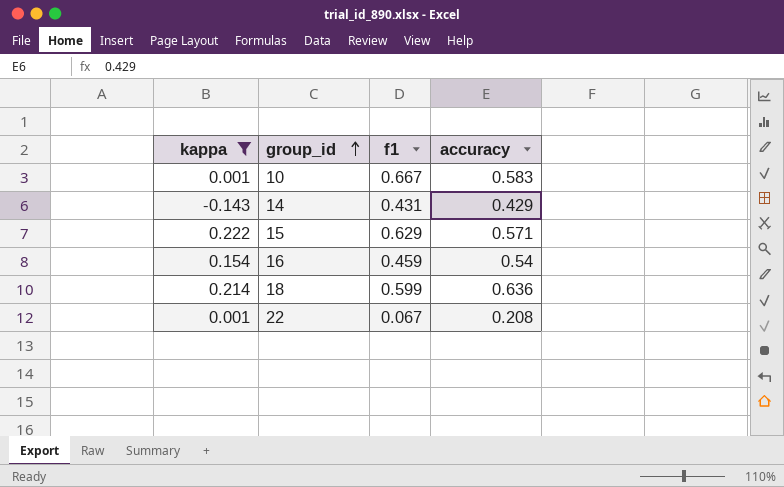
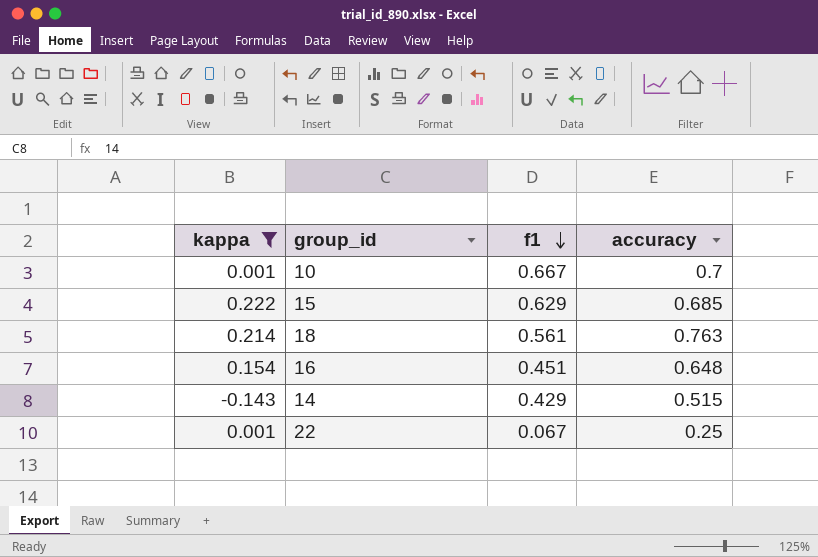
row order: group_id ascending -> f1 descending
10 | accuracy: 0.583 -> 0.7
15 | accuracy: 0.571 -> 0.685
18 | f1: 0.599 -> 0.561
18 | accuracy: 0.636 -> 0.763
16 | f1: 0.459 -> 0.451
16 | accuracy: 0.54 -> 0.648
14 | f1: 0.431 -> 0.429
14 | accuracy: 0.429 -> 0.515
22 | accuracy: 0.208 -> 0.25

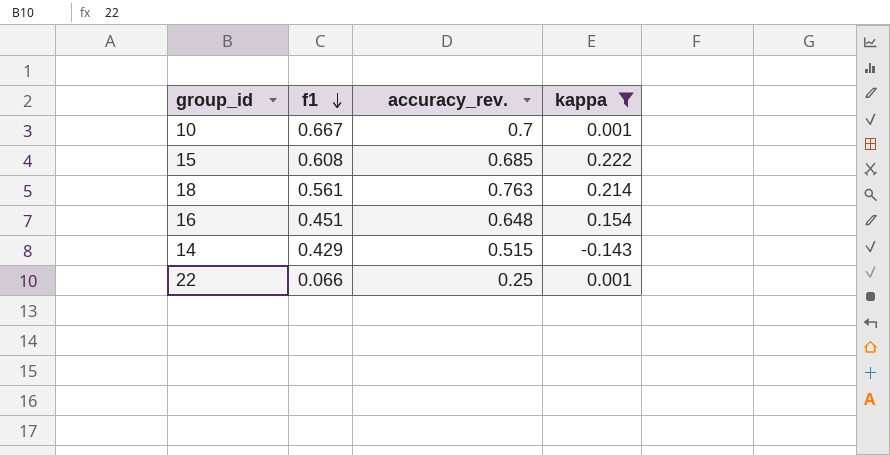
column name: accuracy -> accuracy_rev.
column kappa | position: 1 -> 4
15 | f1: 0.629 -> 0.608
22 | f1: 0.067 -> 0.066

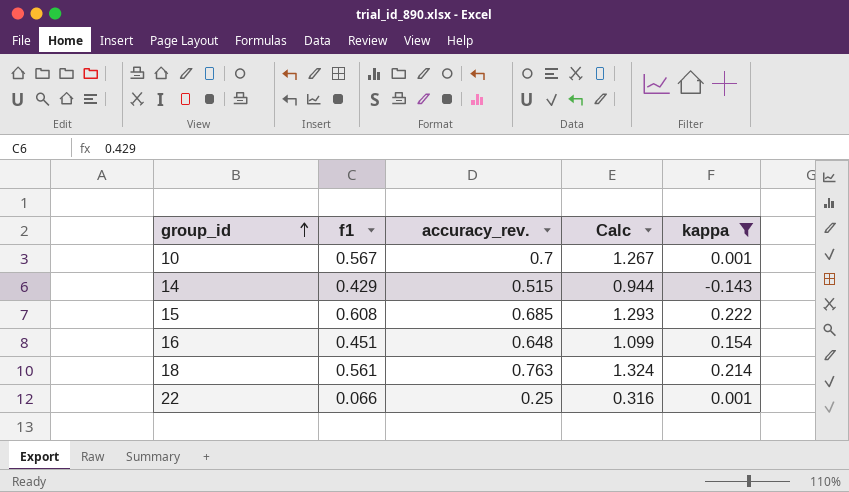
row order: f1 descending -> group_id ascending
column Calc | formula: none -> [f1] + [accuracy_rev.]
10 | f1: 0.667 -> 0.567

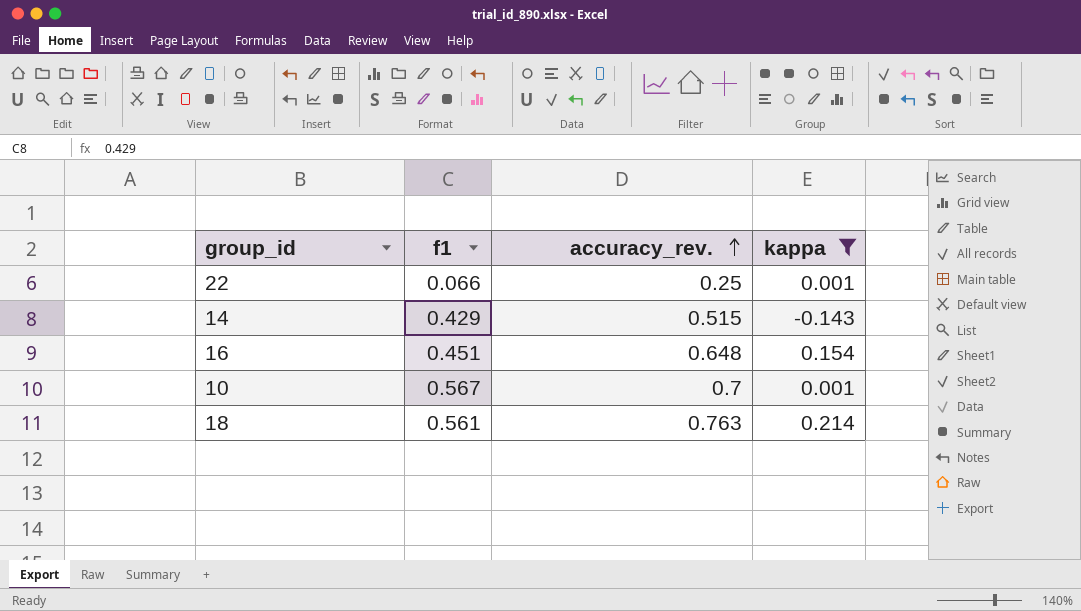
row order: group_id ascending -> accuracy_rev. ascending
column Calc | formula: [f1] + [accuracy_rev.] -> none
row 15: 0.608 | 0.685 | 1.293 | 0.222 -> none

